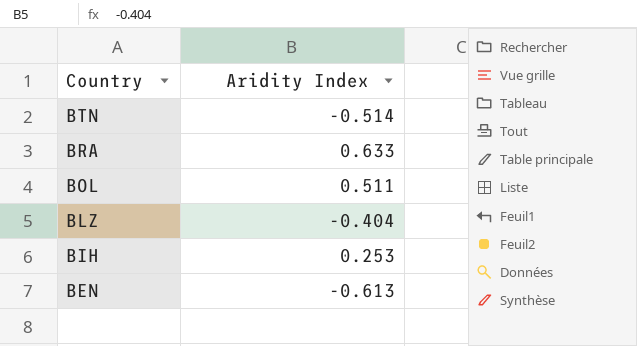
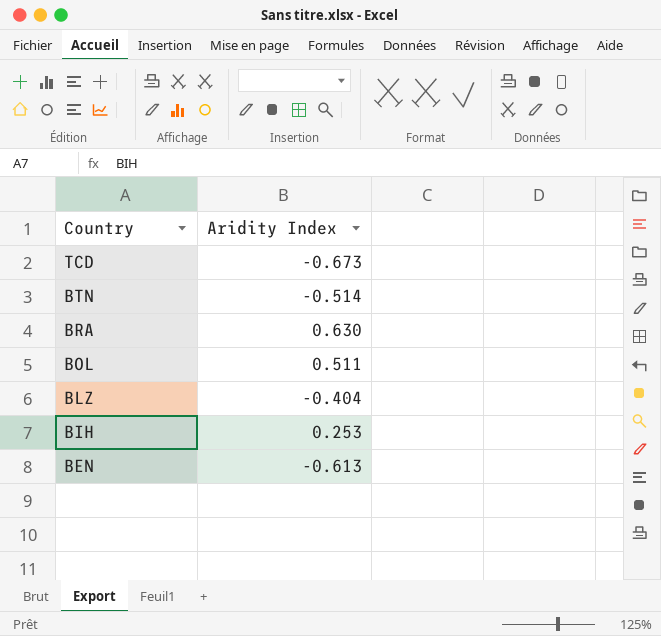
row TCD: none -> -0.673
BRA | Aridity Index: 0.633 -> 0.630

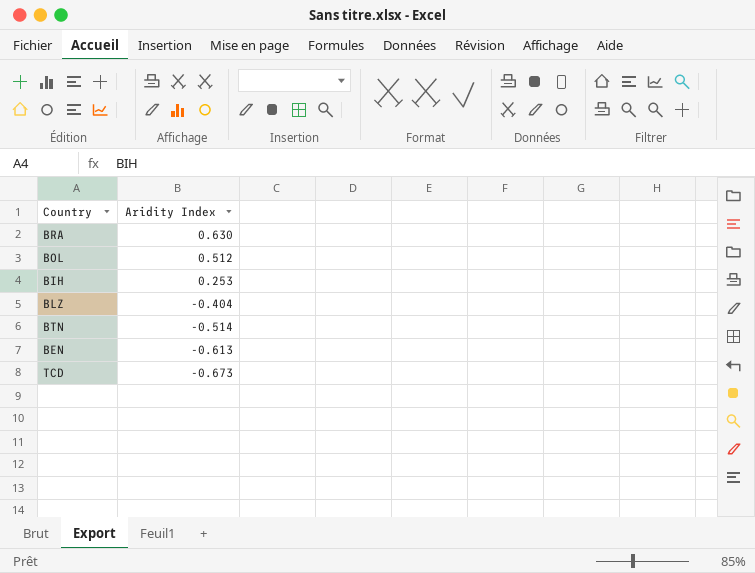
row order: Country descending -> Aridity Index descending
BOL | Aridity Index: 0.511 -> 0.512

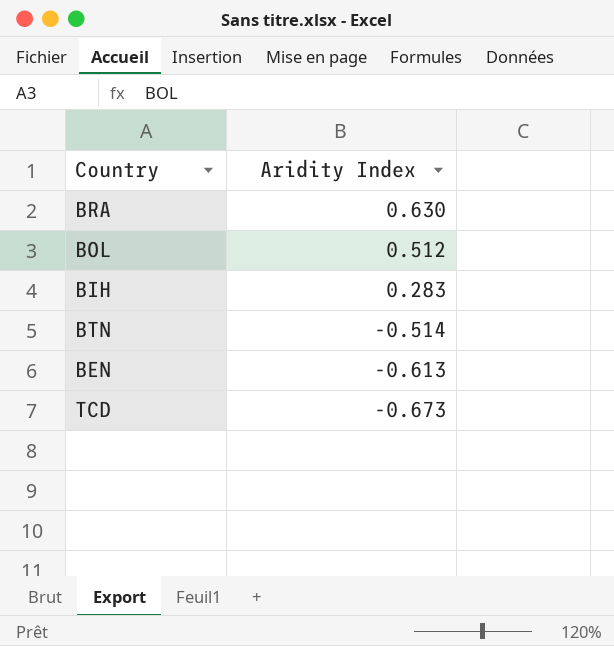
row BLZ: -0.404 -> none
BIH | Aridity Index: 0.253 -> 0.283

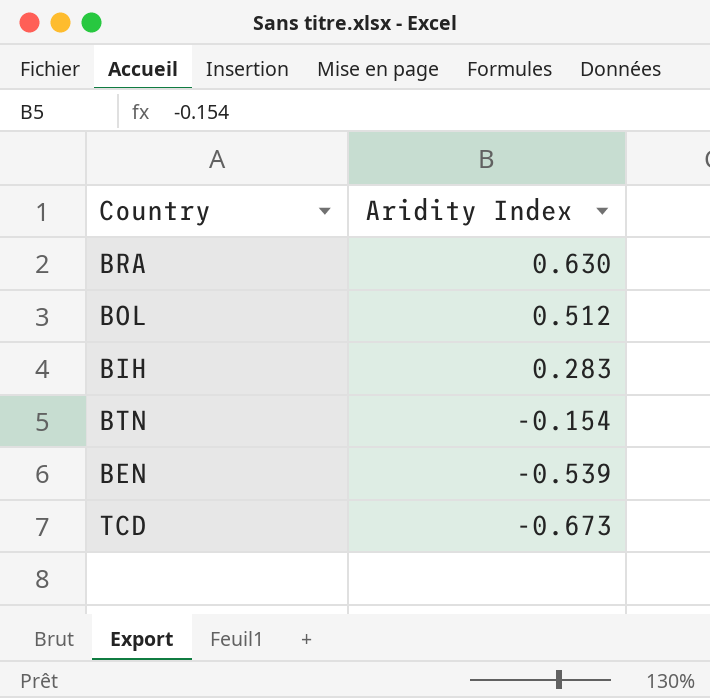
BTN | Aridity Index: -0.514 -> -0.154
BEN | Aridity Index: -0.613 -> -0.539

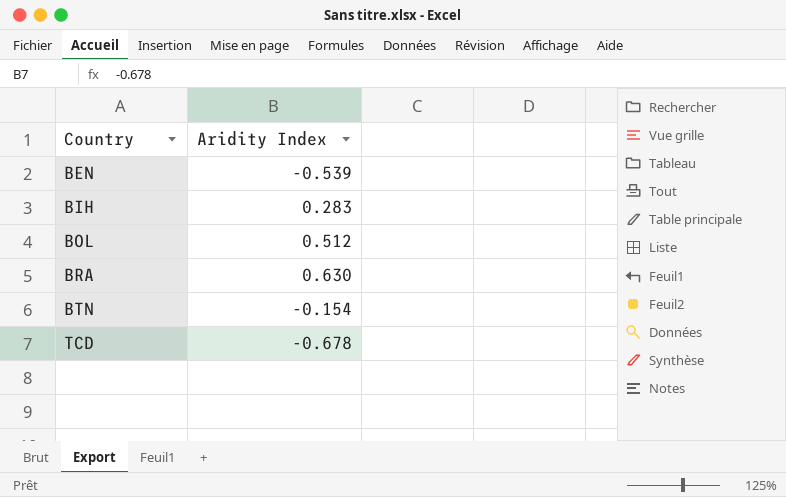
row order: Aridity Index descending -> Country ascending
TCD | Aridity Index: -0.673 -> -0.678

